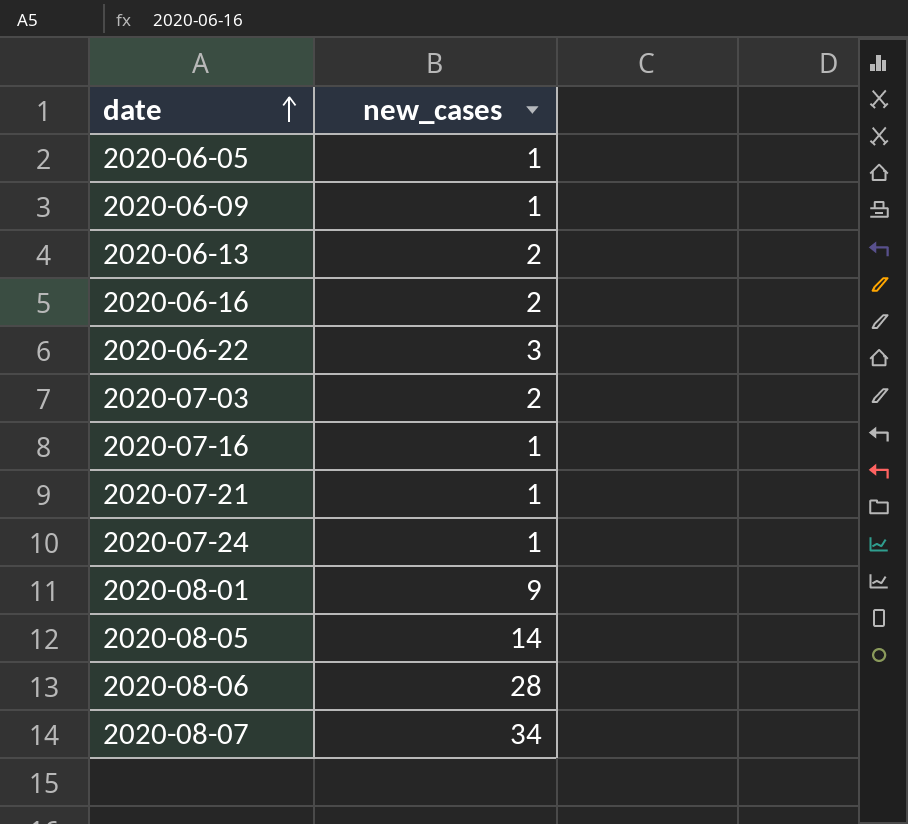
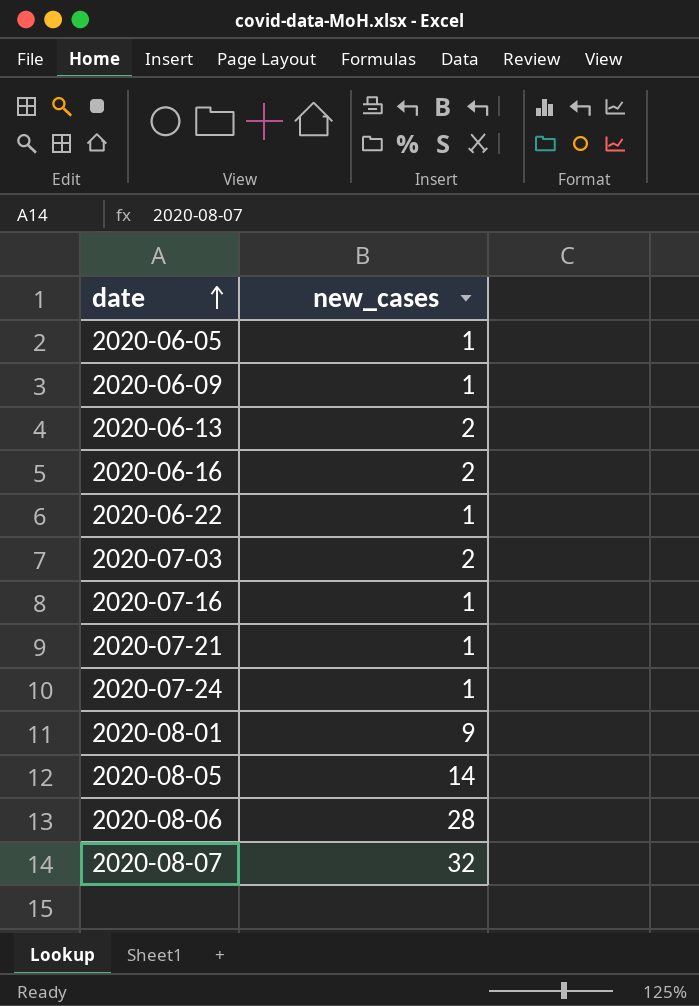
2020-06-22 | new_cases: 3 -> 1
2020-08-07 | new_cases: 34 -> 32

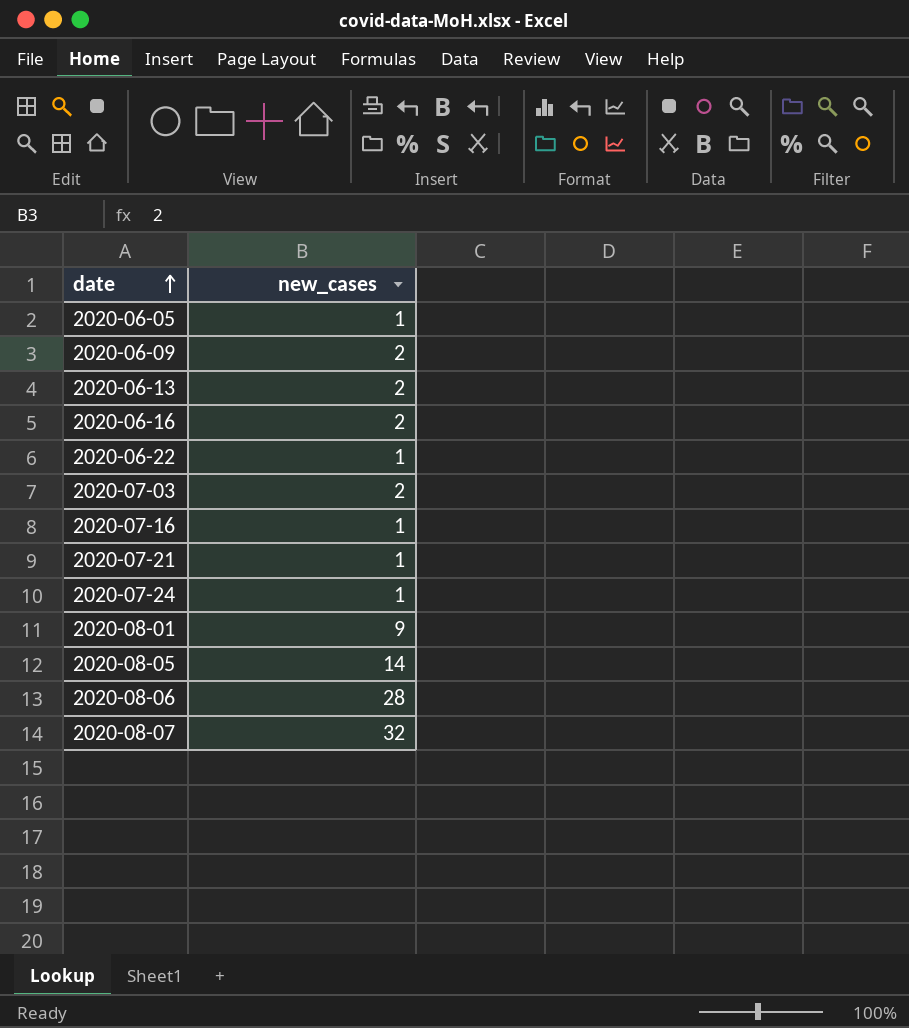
2020-06-09 | new_cases: 1 -> 2

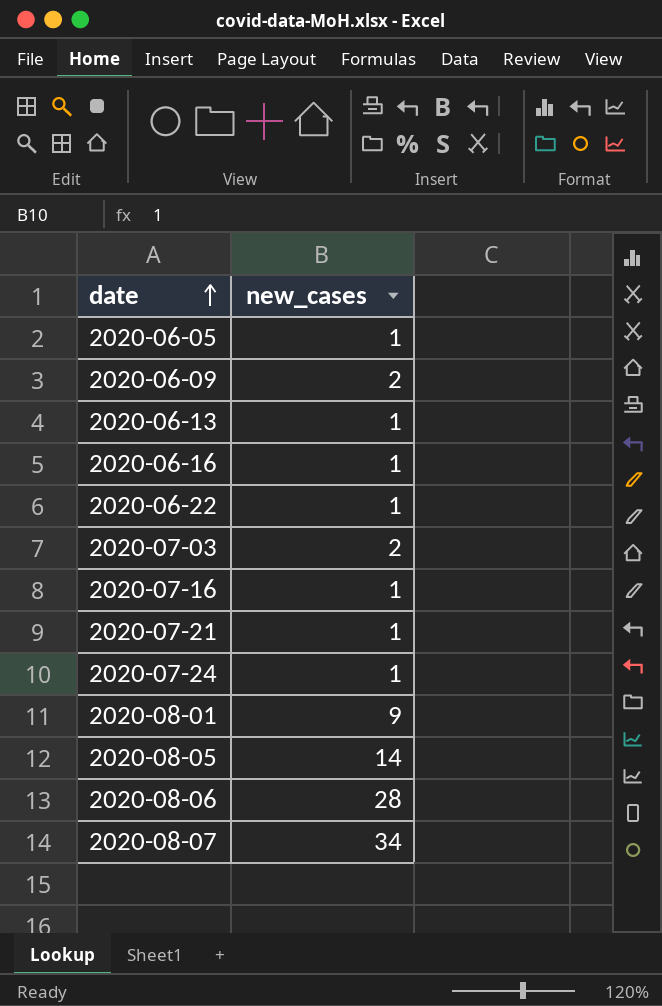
2020-06-13 | new_cases: 2 -> 1
2020-06-16 | new_cases: 2 -> 1
2020-08-07 | new_cases: 32 -> 34

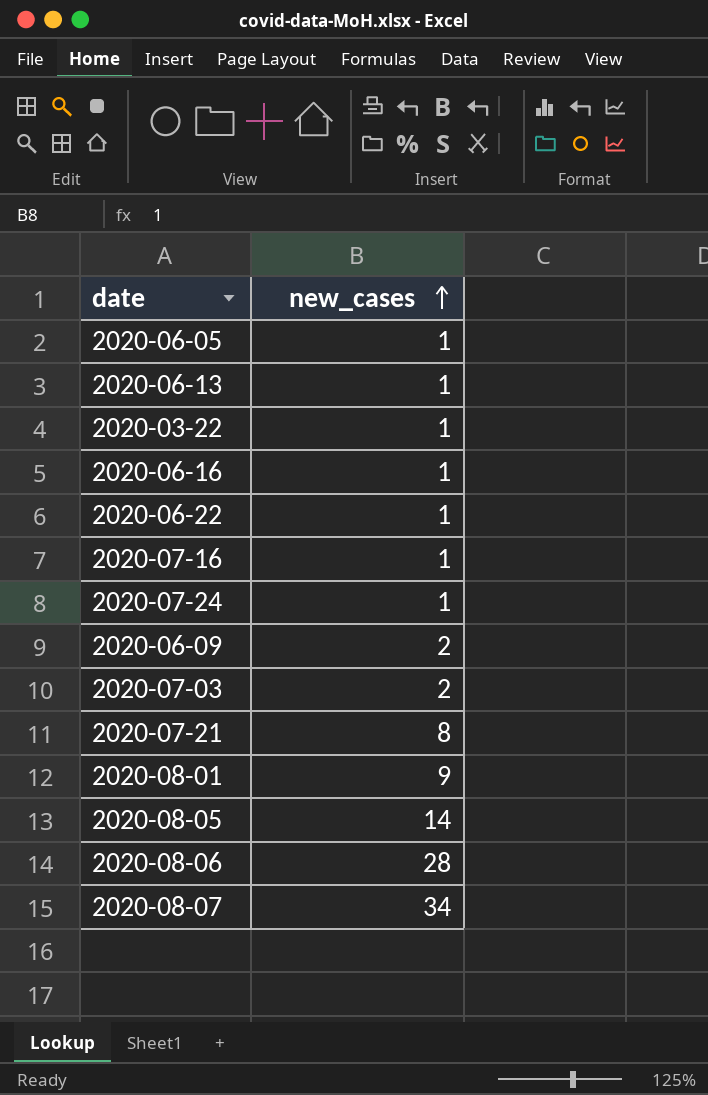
row order: date ascending -> new_cases ascending
row 2020-03-22: none -> 1
2020-07-21 | new_cases: 1 -> 8

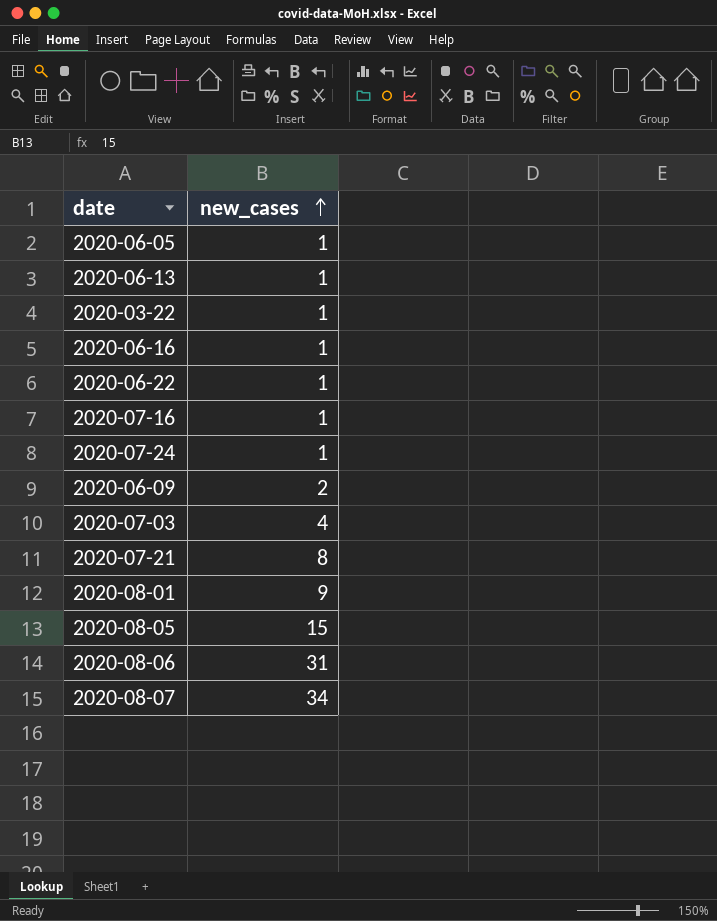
2020-07-03 | new_cases: 2 -> 4
2020-08-05 | new_cases: 14 -> 15
2020-08-06 | new_cases: 28 -> 31

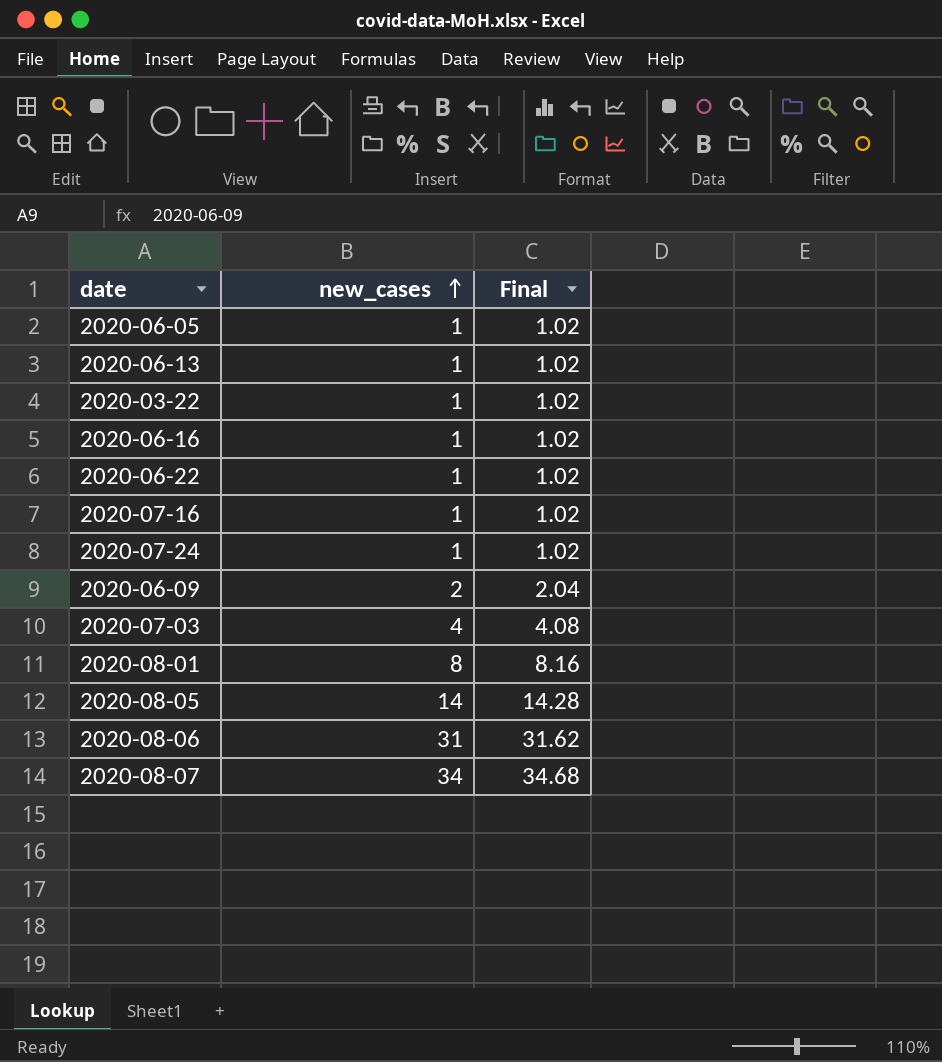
column Final | formula: none -> [new_cases] * 1.02
row 2020-07-21: 8 -> none
2020-08-01 | new_cases: 9 -> 8
2020-08-05 | new_cases: 15 -> 14

